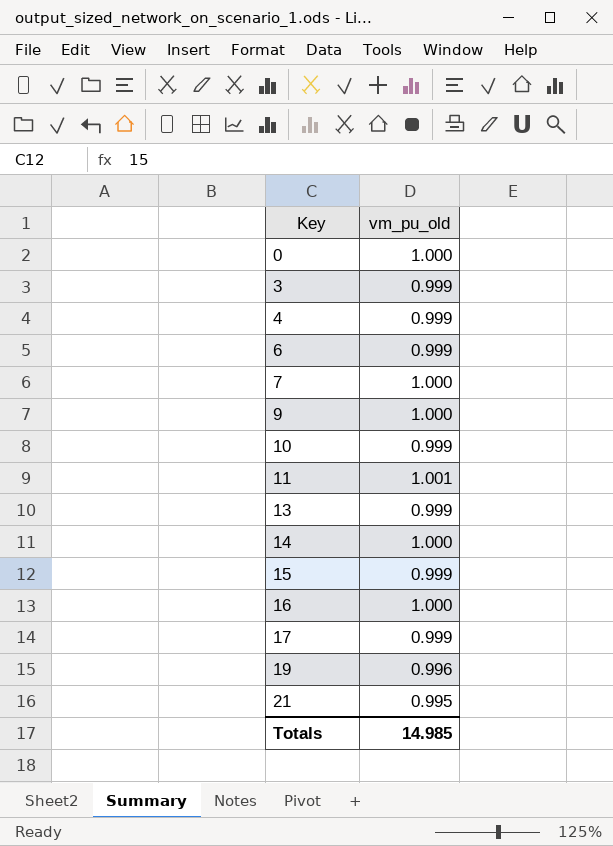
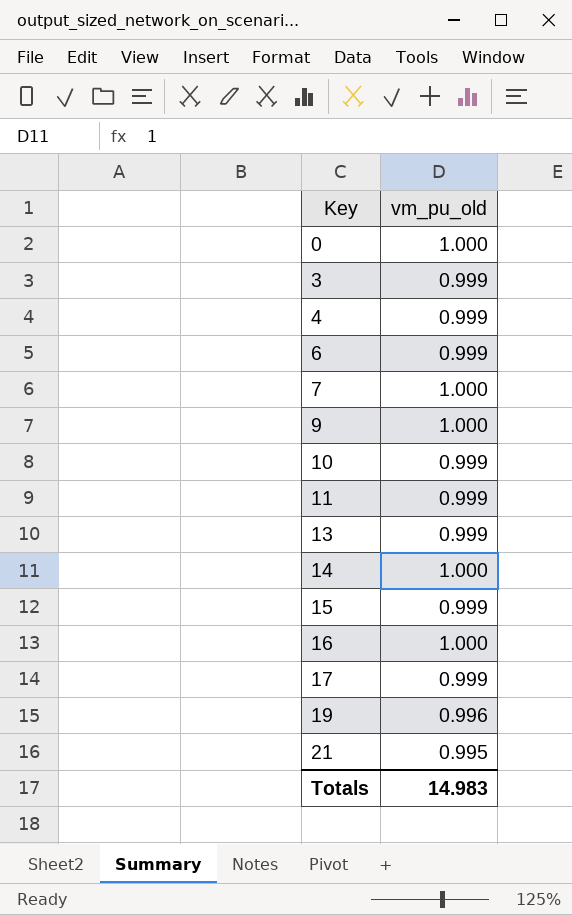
11 | vm_pu_old: 1.001 -> 0.999
Totals | vm_pu_old: 14.985 -> 14.983

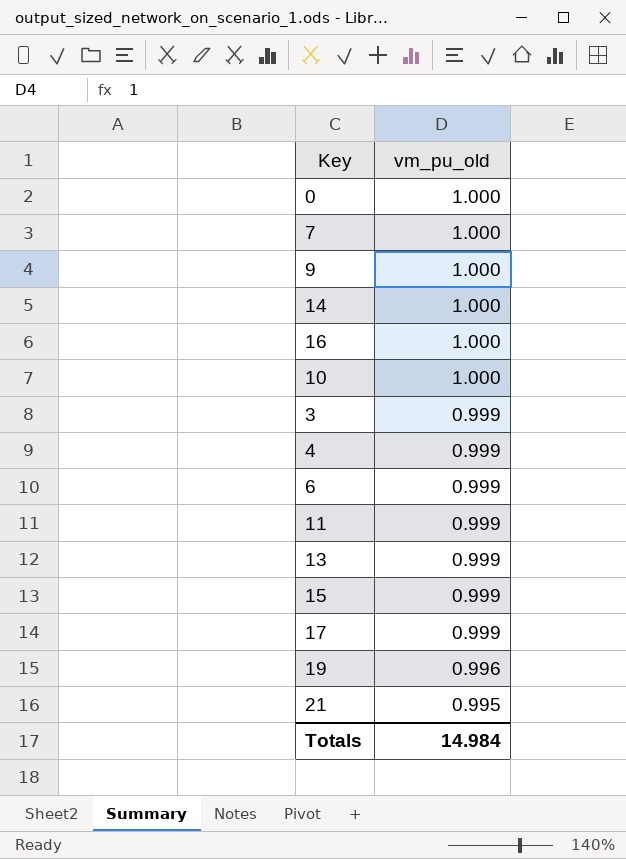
row order: Key ascending -> vm_pu_old descending
10 | vm_pu_old: 0.999 -> 1.000
Totals | vm_pu_old: 14.983 -> 14.984

